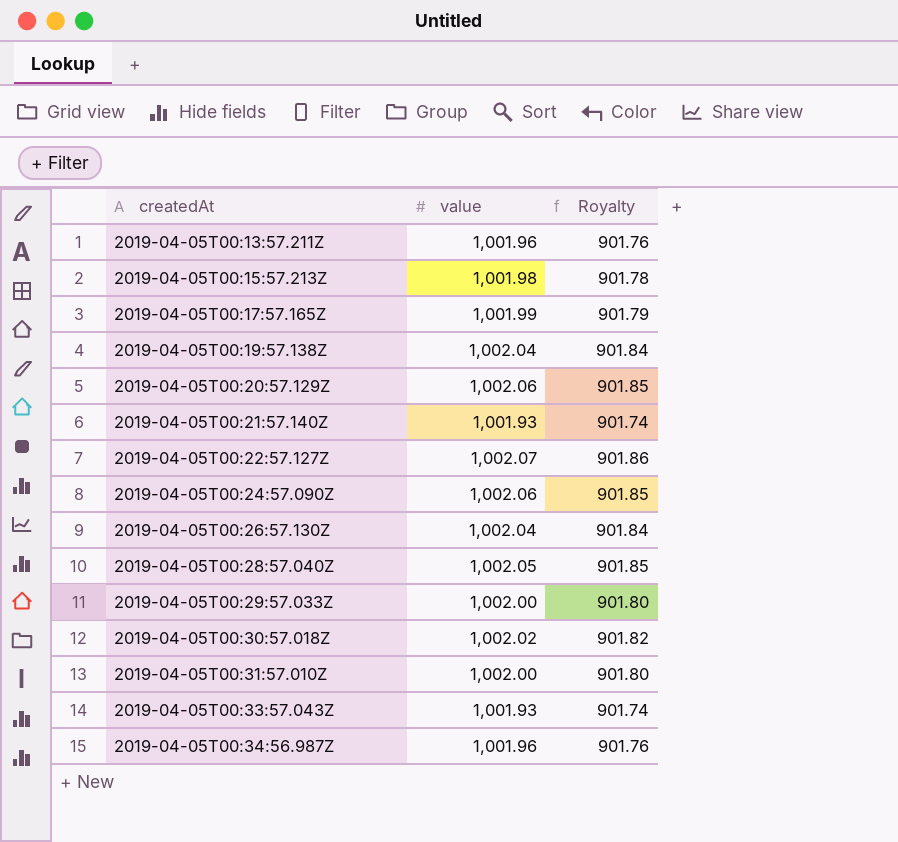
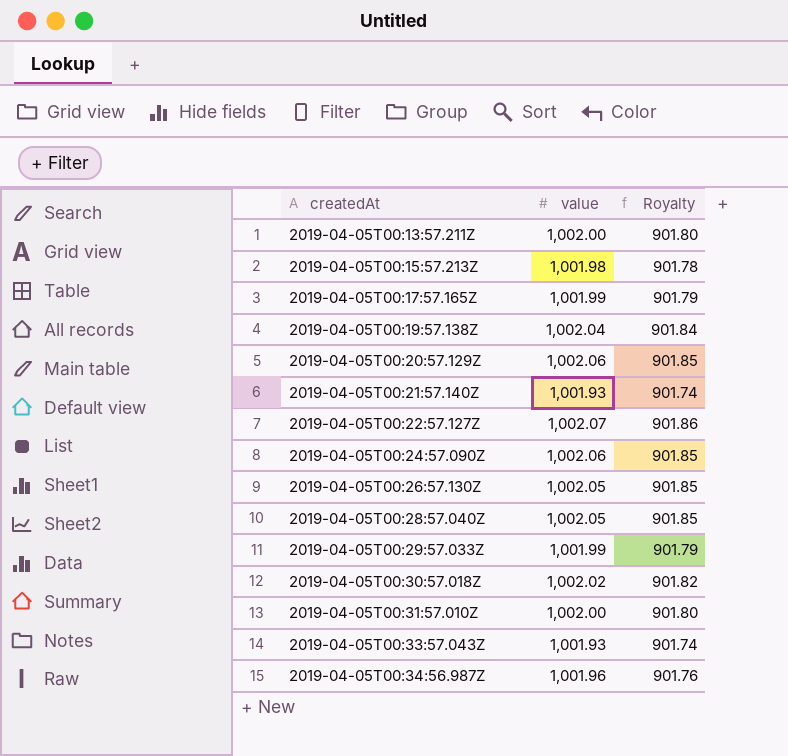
2019-04-05T00:13:57.211Z | value: 1,001.96 -> 1,002.00
2019-04-05T00:13:57.211Z | Royalty: 901.76 -> 901.80
2019-04-05T00:26:57.130Z | value: 1,002.04 -> 1,002.05
2019-04-05T00:26:57.130Z | Royalty: 901.84 -> 901.85
2019-04-05T00:29:57.033Z | value: 1,002.00 -> 1,001.99
2019-04-05T00:29:57.033Z | Royalty: 901.80 -> 901.79

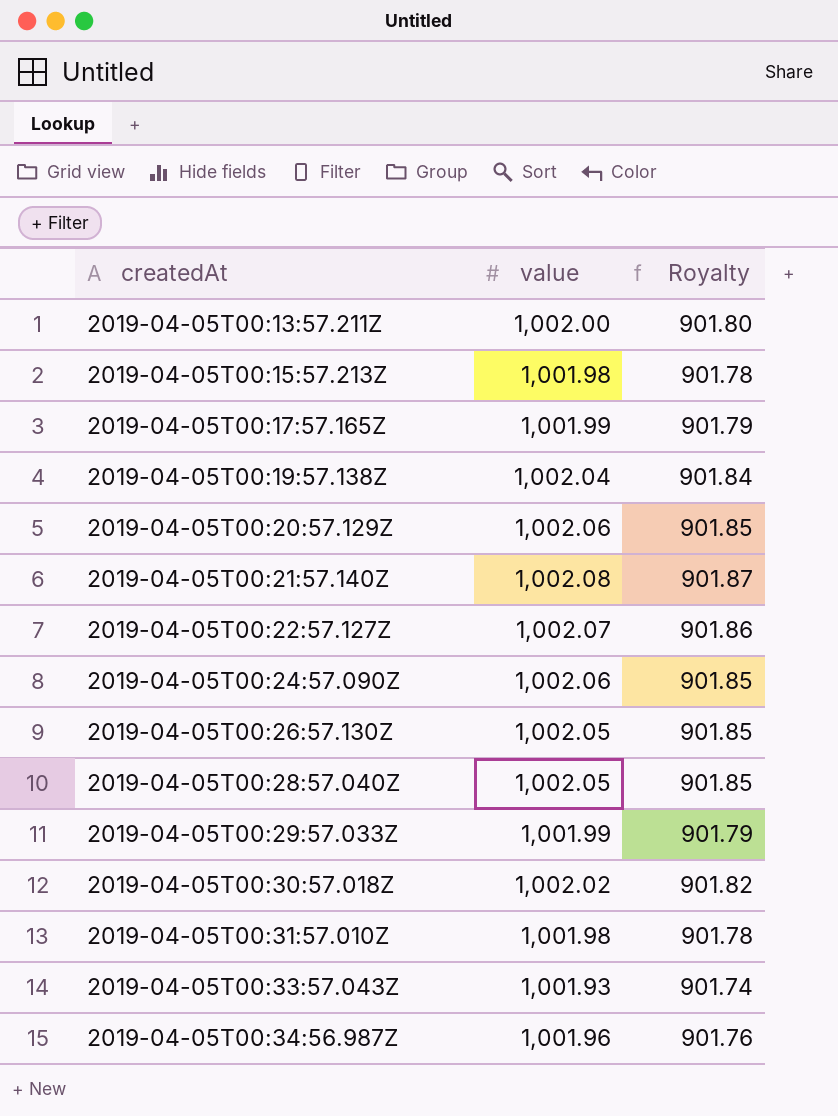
2019-04-05T00:21:57.140Z | value: 1,001.93 -> 1,002.08
2019-04-05T00:21:57.140Z | Royalty: 901.74 -> 901.87
2019-04-05T00:31:57.010Z | value: 1,002.00 -> 1,001.98
2019-04-05T00:31:57.010Z | Royalty: 901.80 -> 901.78

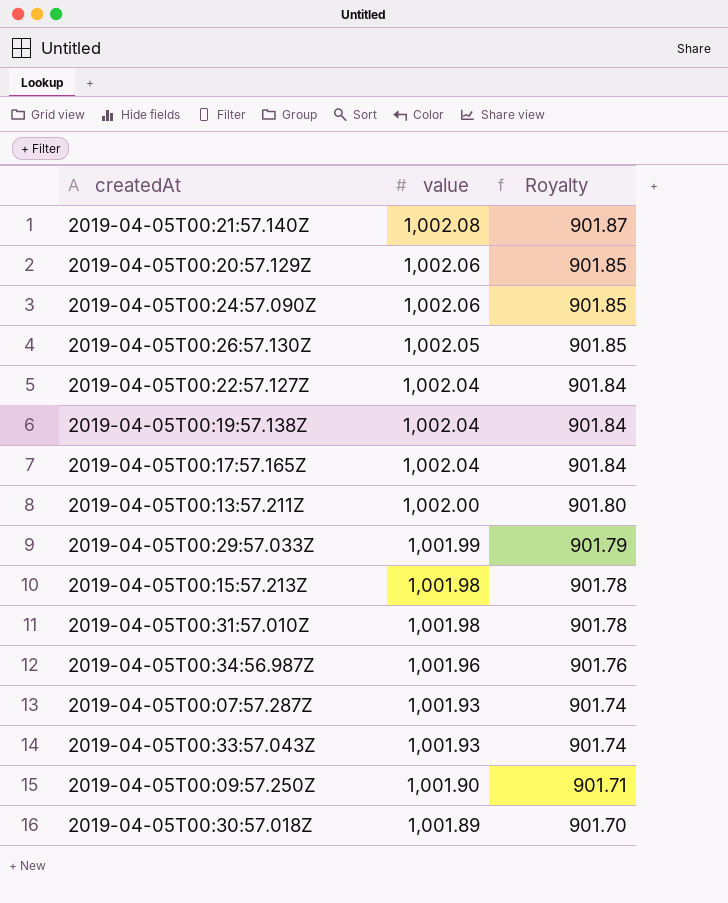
row order: createdAt ascending -> value descending
row 2019-04-05T00:28:57.040Z: 1,002.05 | 901.85 -> none
2019-04-05T00:22:57.127Z | value: 1,002.07 -> 1,002.04
2019-04-05T00:22:57.127Z | Royalty: 901.86 -> 901.84
2019-04-05T00:17:57.165Z | value: 1,001.99 -> 1,002.04
2019-04-05T00:17:57.165Z | Royalty: 901.79 -> 901.84
row 2019-04-05T00:07:57.287Z: none -> 1,001.93 | 901.74
row 2019-04-05T00:09:57.250Z: none -> 1,001.90 | 901.71
2019-04-05T00:30:57.018Z | value: 1,002.02 -> 1,001.89
2019-04-05T00:30:57.018Z | Royalty: 901.82 -> 901.70

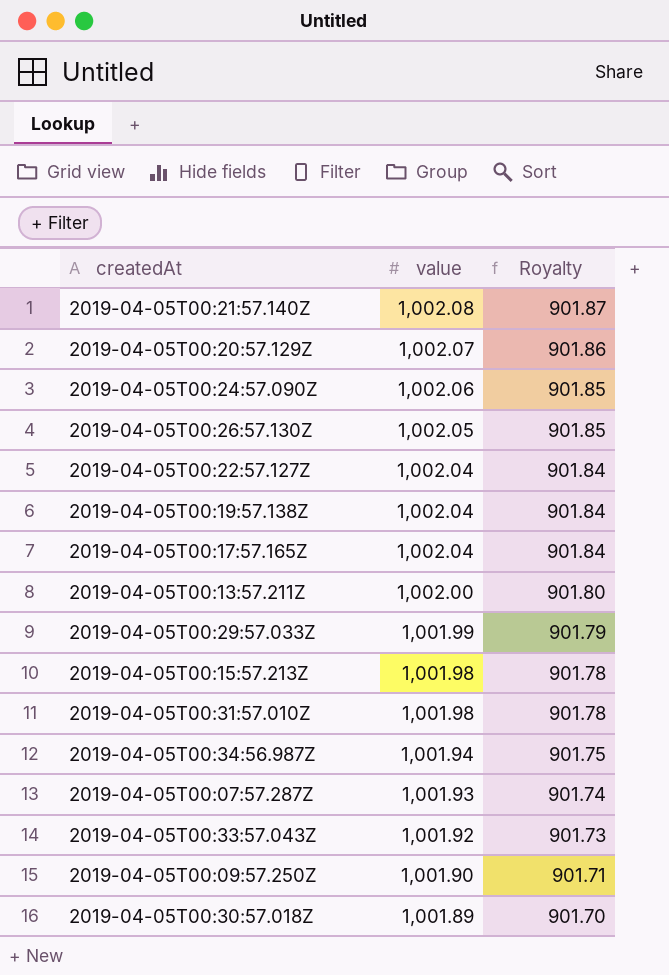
2019-04-05T00:20:57.129Z | value: 1,002.06 -> 1,002.07
2019-04-05T00:20:57.129Z | Royalty: 901.85 -> 901.86
2019-04-05T00:34:56.987Z | value: 1,001.96 -> 1,001.94
2019-04-05T00:34:56.987Z | Royalty: 901.76 -> 901.75
2019-04-05T00:33:57.043Z | value: 1,001.93 -> 1,001.92
2019-04-05T00:33:57.043Z | Royalty: 901.74 -> 901.73

